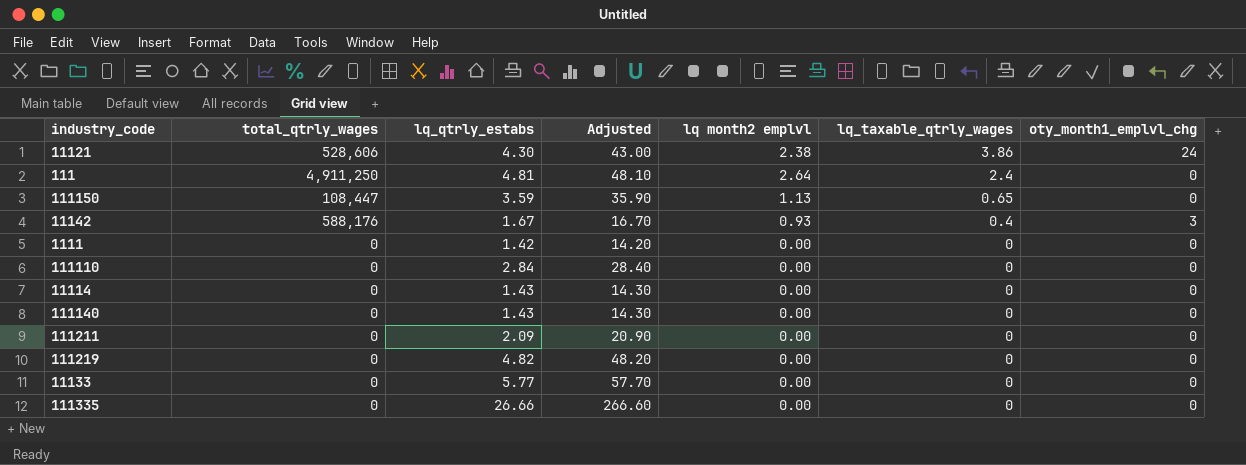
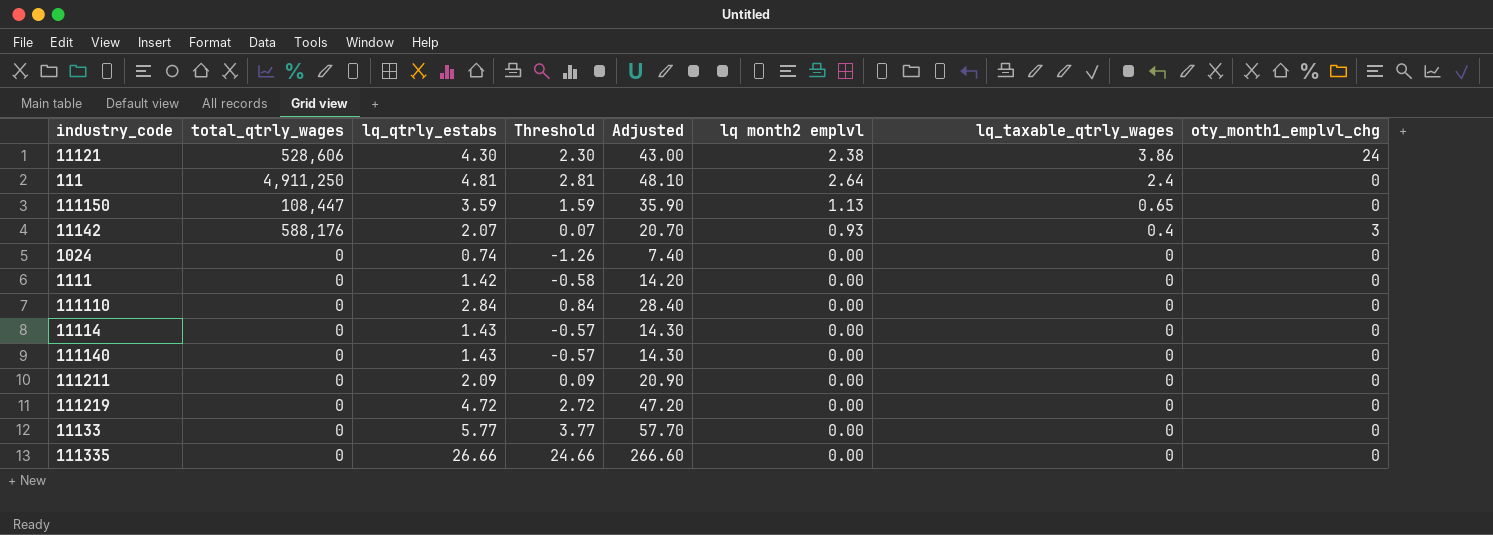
column Threshold | formula: none -> [lq_qtrly_estabs] - 2
11142 | lq_qtrly_estabs: 1.67 -> 2.07
11142 | Adjusted: 16.70 -> 20.70
row 1024: none -> 0 | 0.74 | -1.26 | 7.40 | 0.00 | 0 | 0
111219 | lq_qtrly_estabs: 4.82 -> 4.72
111219 | Adjusted: 48.20 -> 47.20

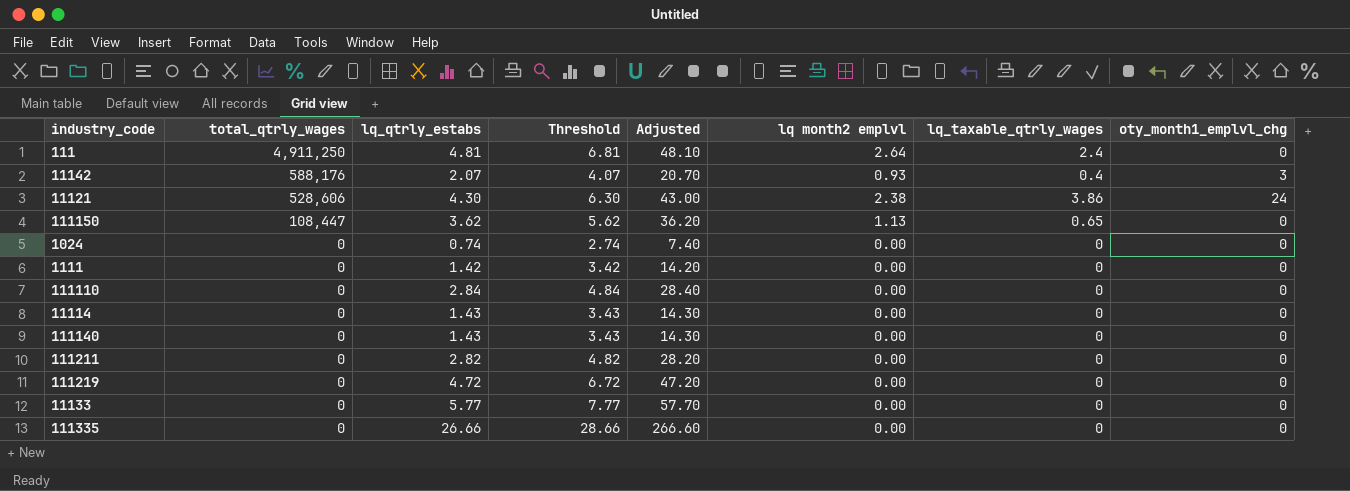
row order: lq_taxable_qtrly_wages descending -> total_qtrly_wages descending
column Threshold | formula: [lq_qtrly_estabs] - 2 -> [lq_qtrly_estabs] + 2
111150 | lq_qtrly_estabs: 3.59 -> 3.62
111150 | Adjusted: 35.90 -> 36.20
111211 | lq_qtrly_estabs: 2.09 -> 2.82
111211 | Adjusted: 20.90 -> 28.20

